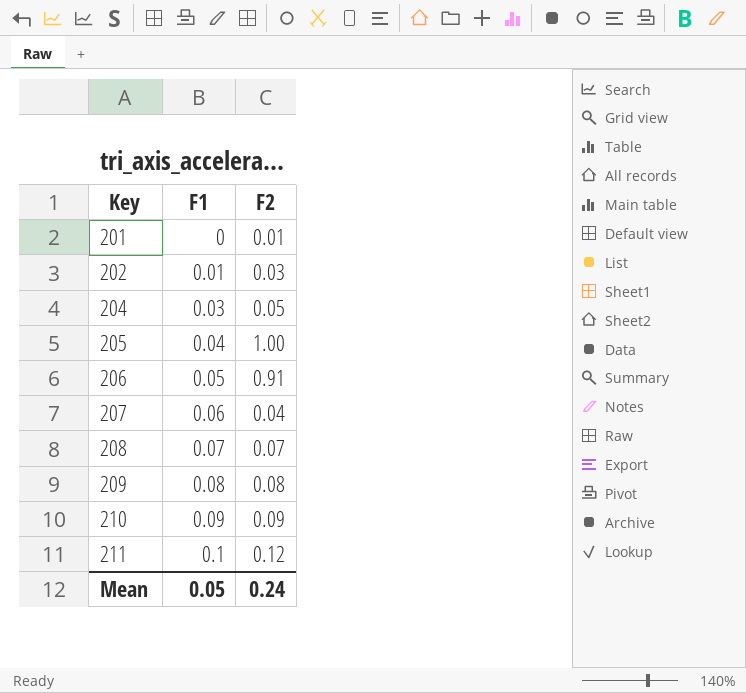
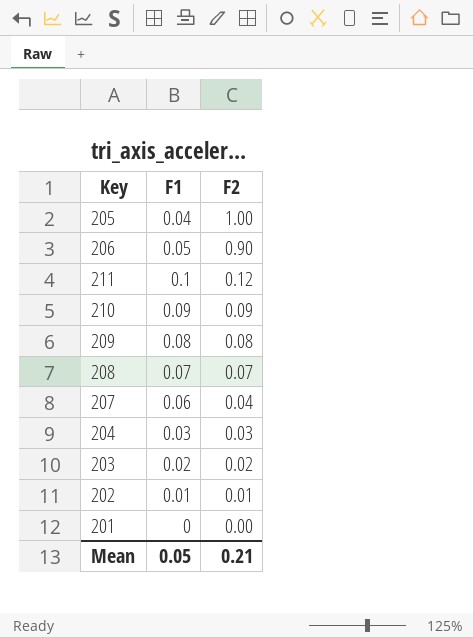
row order: Key ascending -> F2 descending
206 | F2: 0.91 -> 0.90
204 | F2: 0.05 -> 0.03
row 203: none -> 0.02 | 0.02
202 | F2: 0.03 -> 0.01
201 | F2: 0.01 -> 0.00
Mean | F2: 0.24 -> 0.21

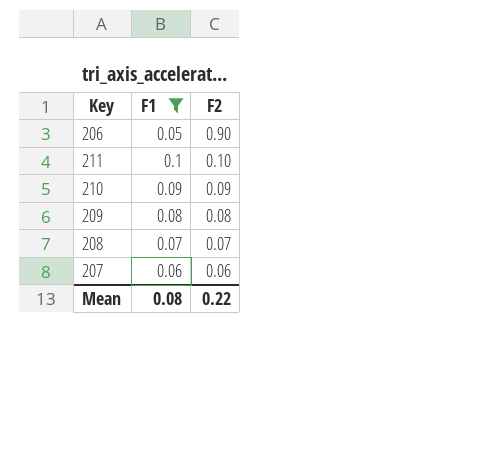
filter: none -> F1 >= 0.05
211 | F2: 0.12 -> 0.10
207 | F2: 0.04 -> 0.06
Mean | F1: 0.05 -> 0.08
Mean | F2: 0.21 -> 0.22

